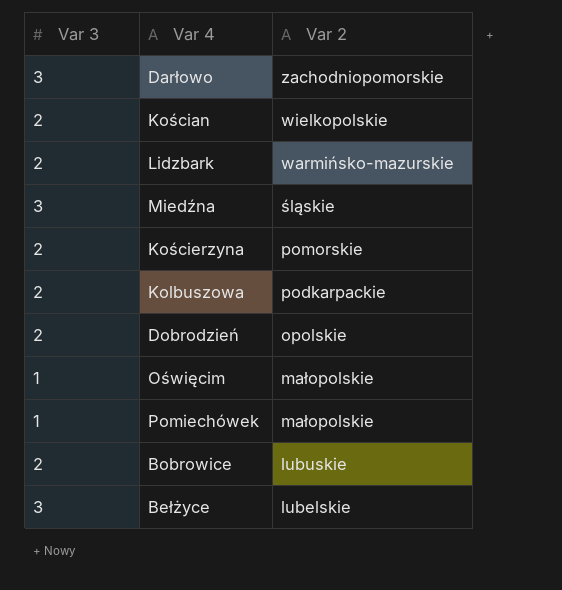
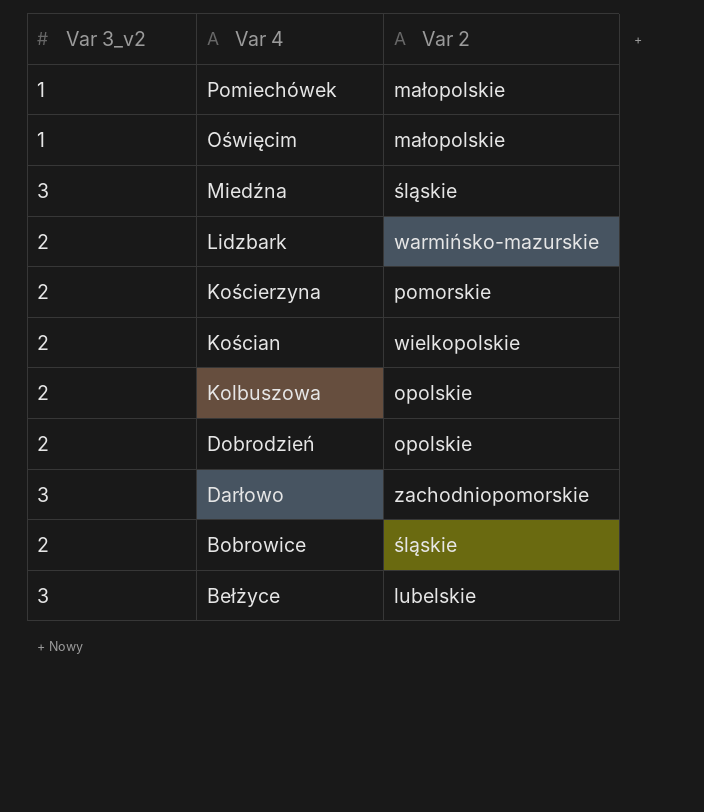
row order: Var 2 descending -> Var 4 descending
column name: Var 3 -> Var 3_v2
Kolbuszowa | Var 2: podkarpackie -> opolskie
Bobrowice | Var 2: lubuskie -> śląskie

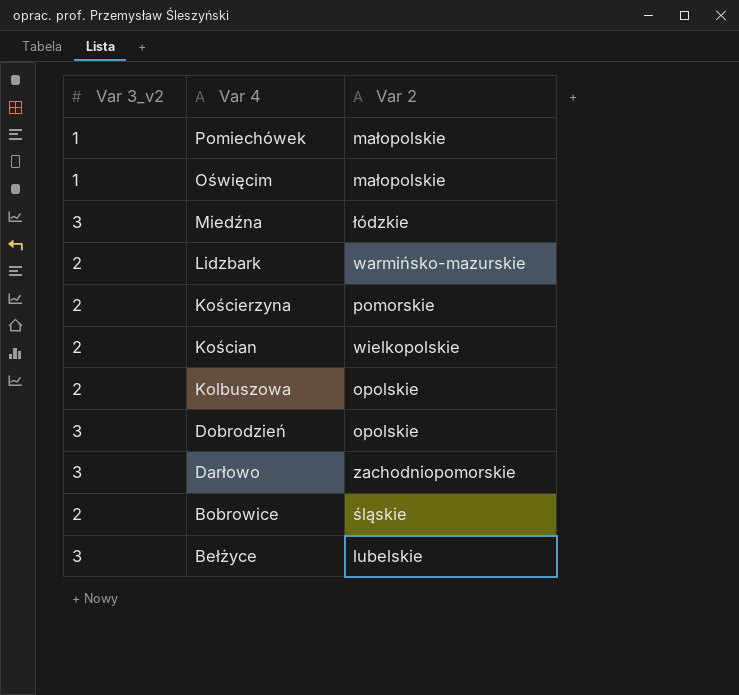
Miedźna | Var 2: śląskie -> łódzkie
Dobrodzień | Var 3_v2: 2 -> 3

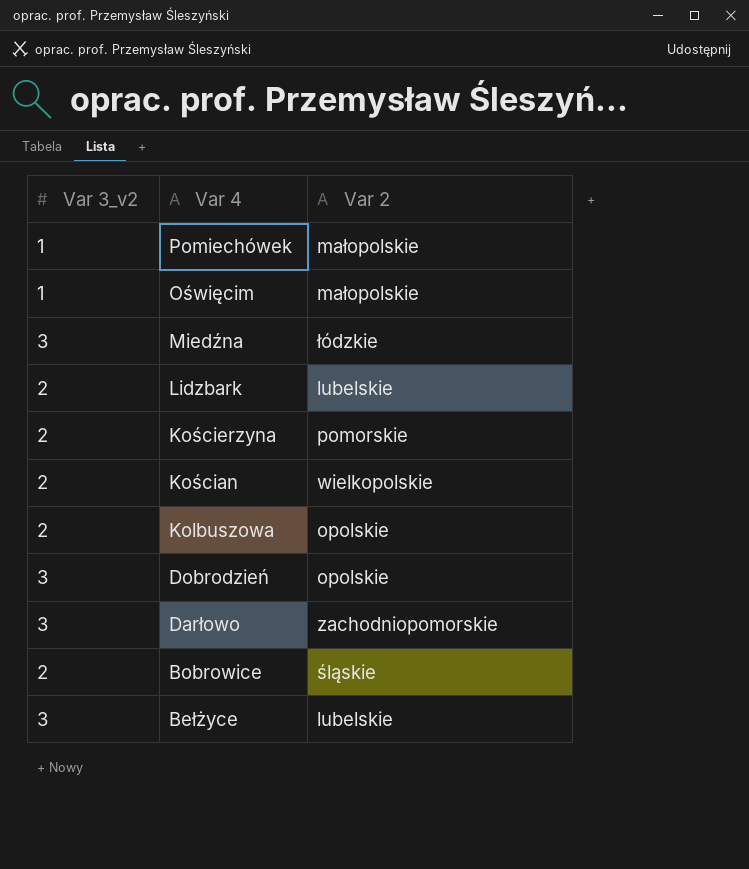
Lidzbark | Var 2: warmińsko-mazurskie -> lubelskie

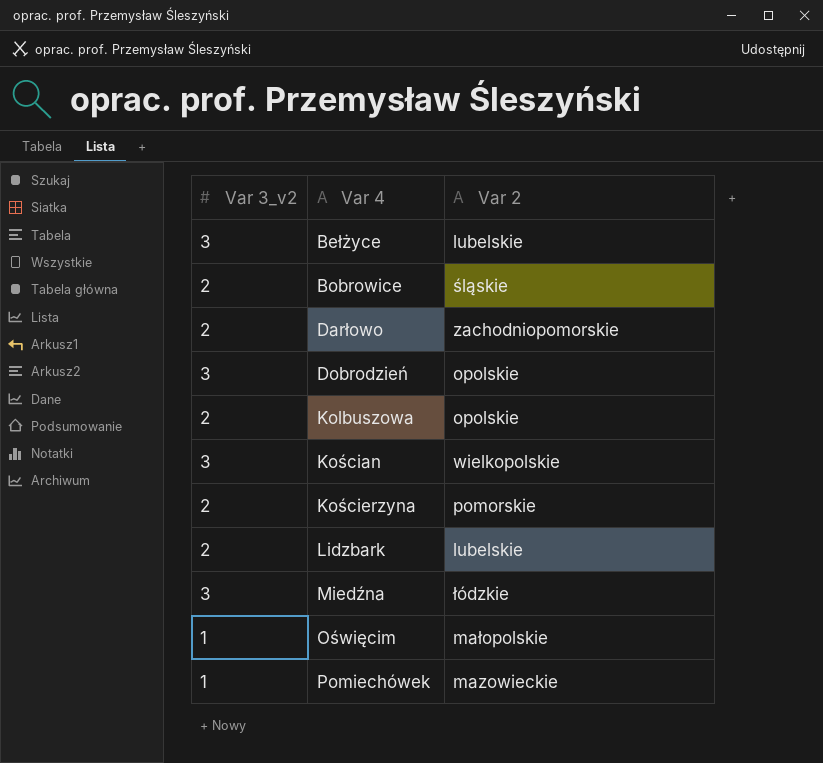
row order: Var 4 descending -> Var 4 ascending
Darłowo | Var 3_v2: 3 -> 2
Kościan | Var 3_v2: 2 -> 3
Pomiechówek | Var 2: małopolskie -> mazowieckie

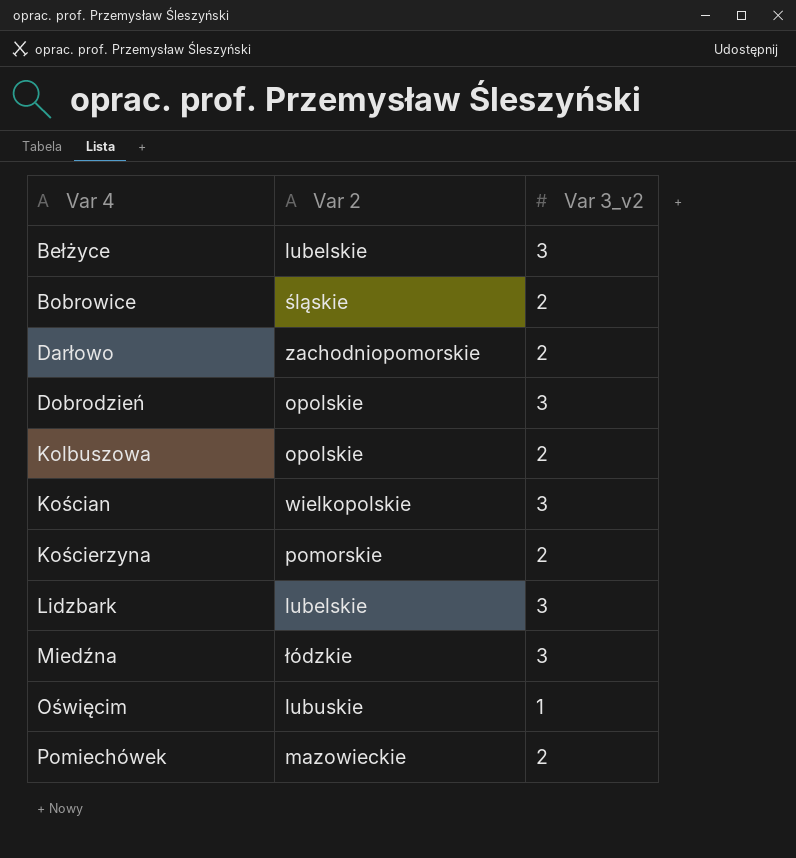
column Var 3_v2 | position: 1 -> 3
Lidzbark | Var 3_v2: 2 -> 3
Oświęcim | Var 2: małopolskie -> lubuskie
Pomiechówek | Var 3_v2: 1 -> 2

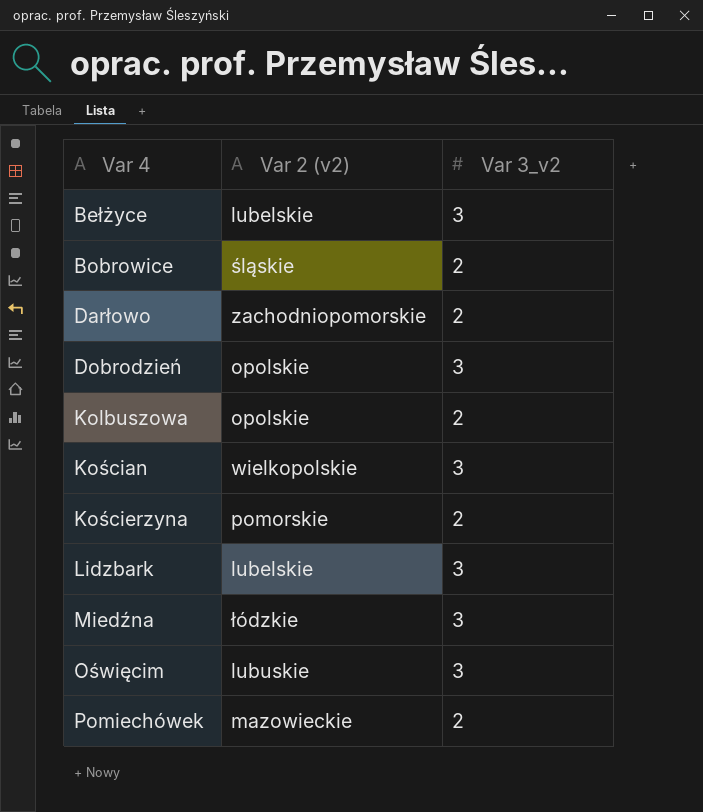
column name: Var 2 -> Var 2 (v2)
Oświęcim | Var 3_v2: 1 -> 3

